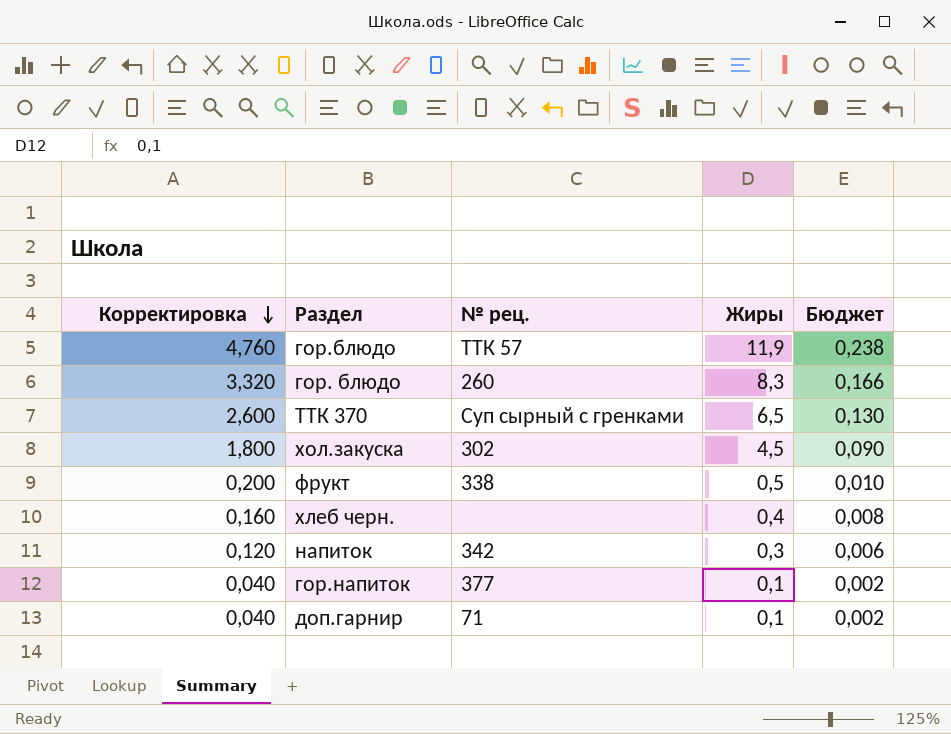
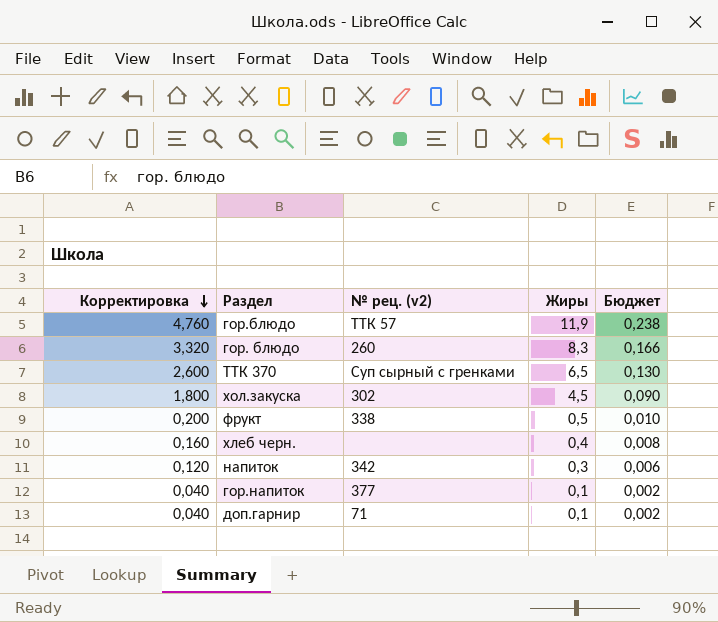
column name: № рец. -> № рец. (v2)

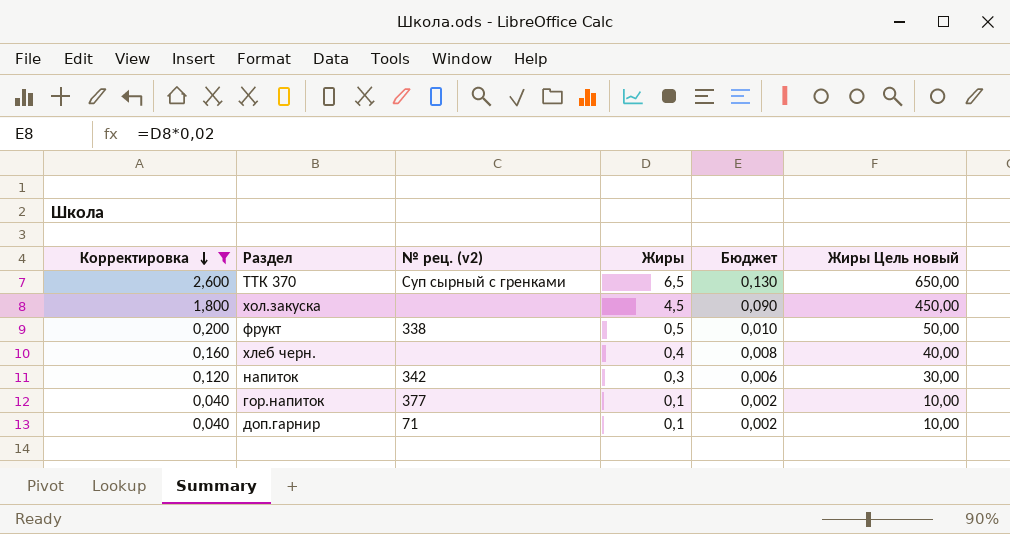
filter: none -> Корректировка <= 2,600
column Жиры Цель новый | formula: none -> [Жиры] * 100
хол.закуска | № рец. (v2): 302 -> none

